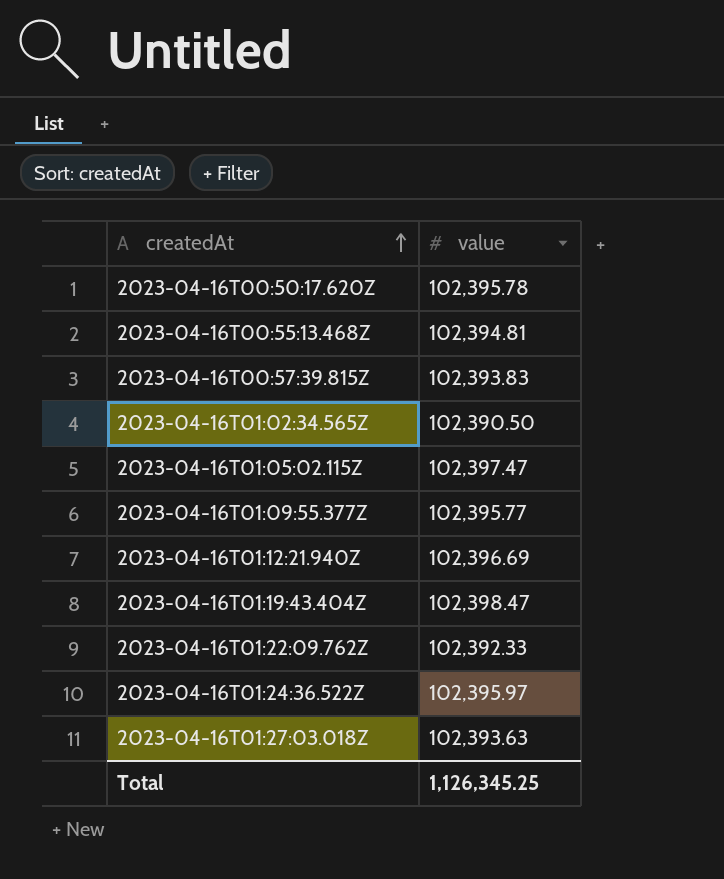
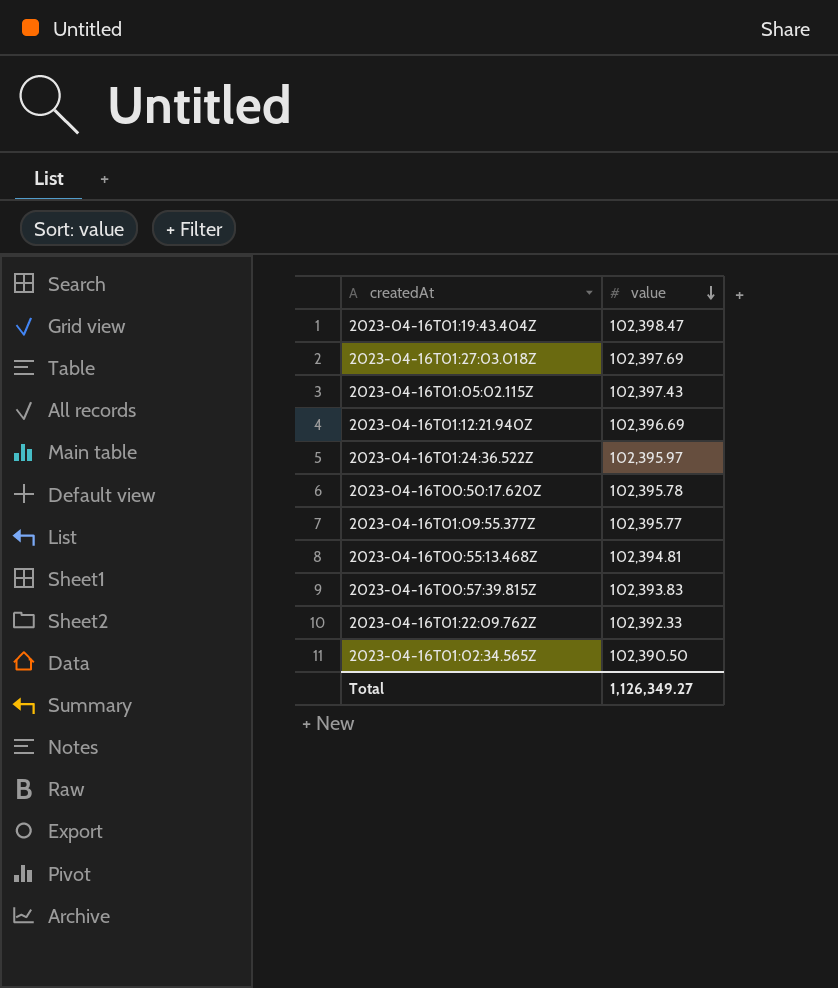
row order: createdAt ascending -> value descending
2023-04-16T01:27:03.018Z | value: 102,393.63 -> 102,397.69
2023-04-16T01:05:02.115Z | value: 102,397.47 -> 102,397.43
Total | value: 1,126,345.25 -> 1,126,349.27

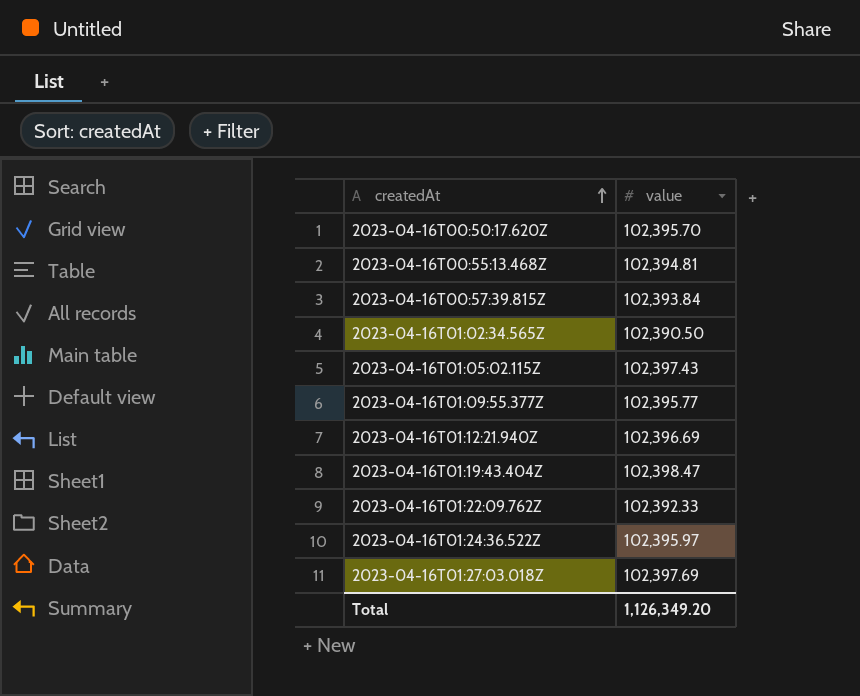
row order: value descending -> createdAt ascending
2023-04-16T00:50:17.620Z | value: 102,395.78 -> 102,395.70
2023-04-16T00:57:39.815Z | value: 102,393.83 -> 102,393.84
Total | value: 1,126,349.27 -> 1,126,349.20

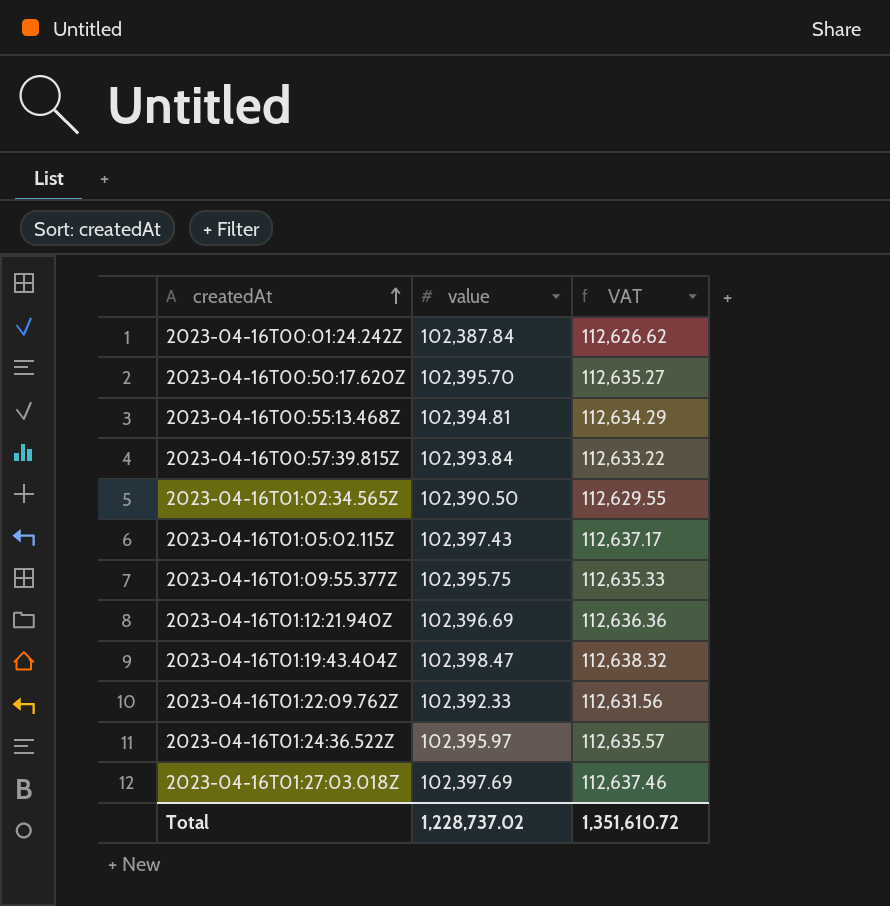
column VAT | formula: none -> [value] * 1.1
row 2023-04-16T00:01:24.242Z: none -> 102,387.84 | 112,626.62
2023-04-16T01:09:55.377Z | value: 102,395.77 -> 102,395.75
Total | value: 1,126,349.20 -> 1,228,737.02

